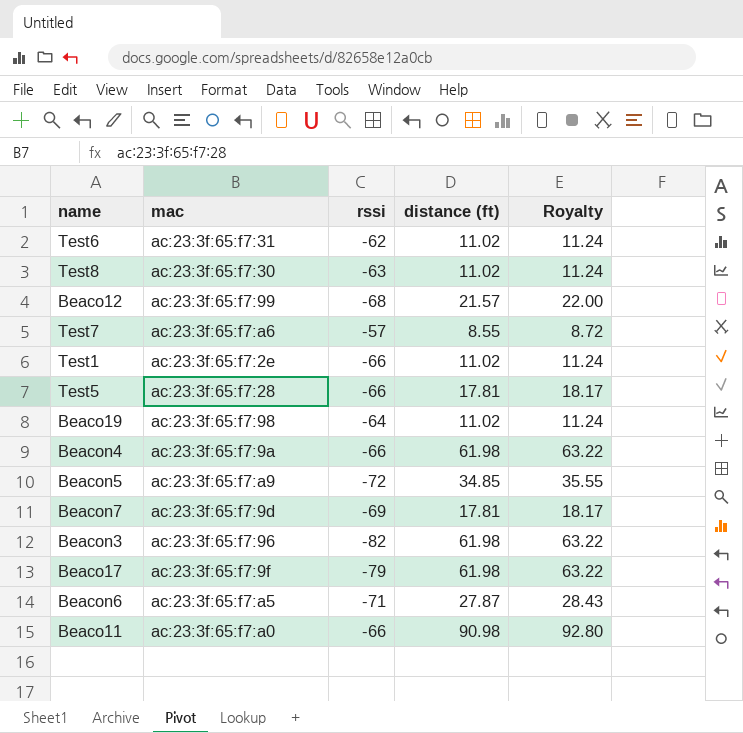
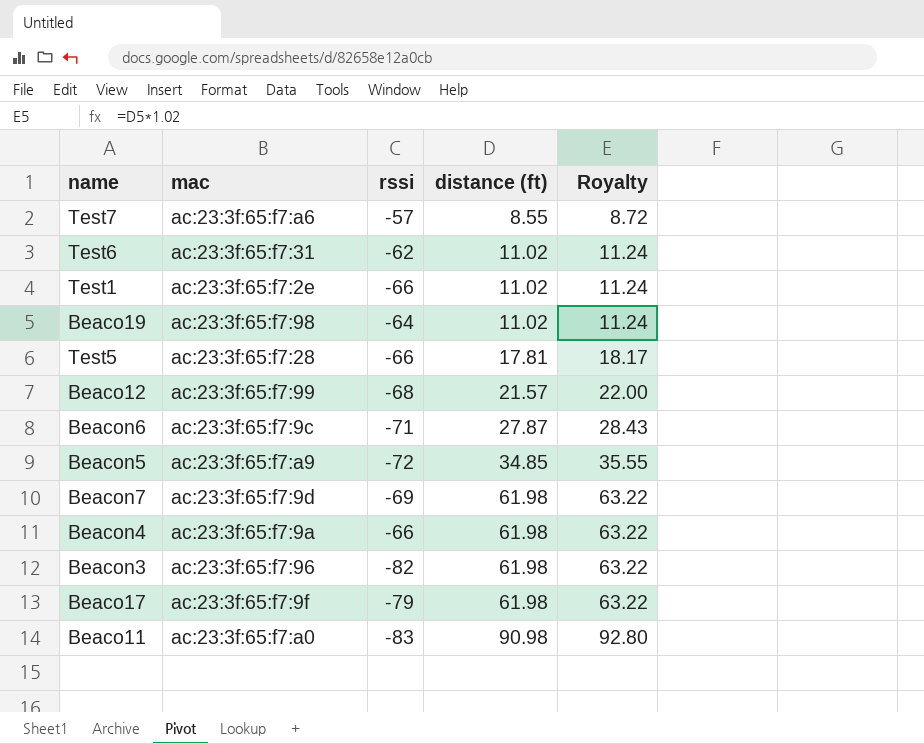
row order: none -> distance (ft) ascending
row Test8: ac:23:3f:65:f7:30 | -63 | 11.02 | 11.24 -> none
Beacon6 | mac: ac:23:3f:65:f7:a5 -> ac:23:3f:65:f7:9c
Beacon7 | distance (ft): 17.81 -> 61.98
Beacon7 | Royalty: 18.17 -> 63.22
Beaco11 | rssi: -66 -> -83

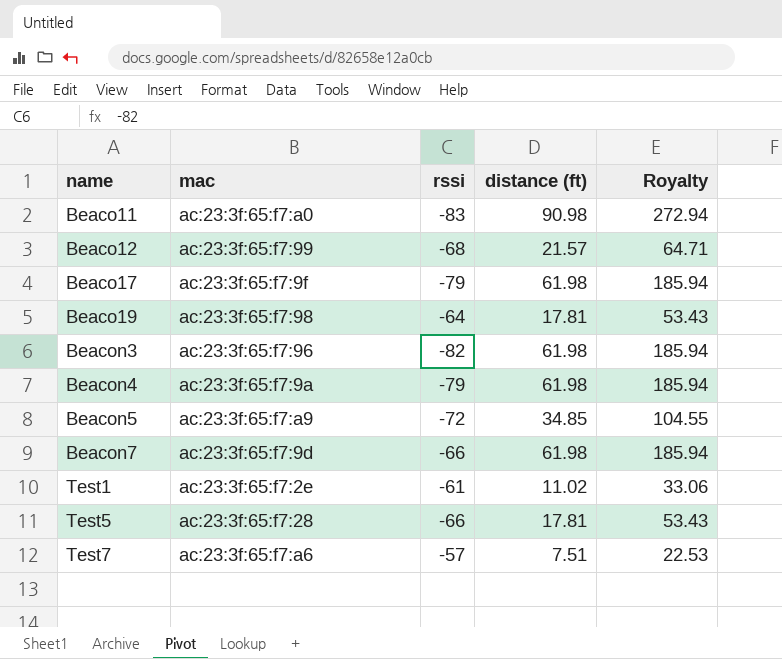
row order: distance (ft) ascending -> name ascending
column Royalty | formula: [distance (ft)] * 1.02 -> [distance (ft)] * 3
row Test6: ac:23:3f:65:f7:31 | -62 | 11.02 | 11.24 -> none
row Beacon6: ac:23:3f:65:f7:9c | -71 | 27.87 | 28.43 -> none
Beaco19 | distance (ft): 11.02 -> 17.81
Beacon4 | rssi: -66 -> -79
Beacon7 | rssi: -69 -> -66
Test1 | rssi: -66 -> -61
Test7 | distance (ft): 8.55 -> 7.51

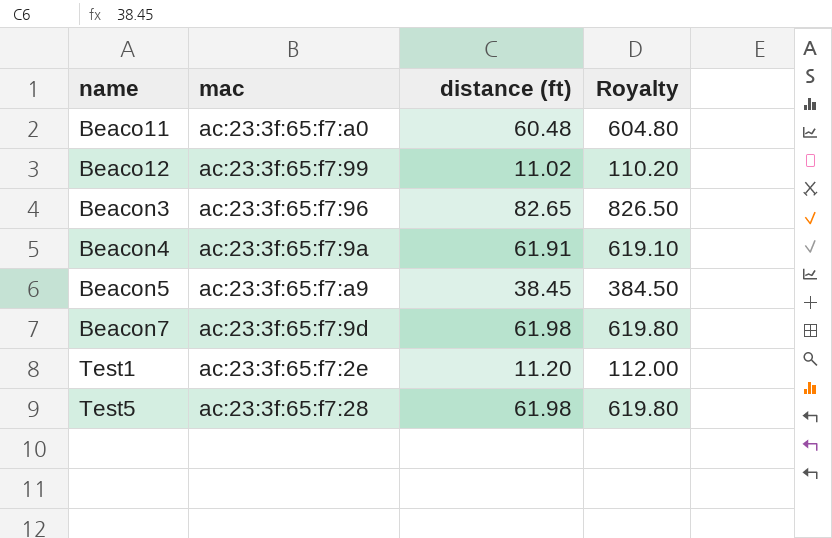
column rssi | position: 3 -> none
column Royalty | formula: [distance (ft)] * 3 -> [distance (ft)] * 10
row Beaco17: ac:23:3f:65:f7:9f | -79 | 61.98 | 185.94 -> none
row Beaco19: ac:23:3f:65:f7:98 | -64 | 17.81 | 53.43 -> none
row Test7: ac:23:3f:65:f7:a6 | -57 | 7.51 | 22.53 -> none
Beaco11 | distance (ft): 90.98 -> 60.48
Beaco12 | distance (ft): 21.57 -> 11.02
Beacon3 | distance (ft): 61.98 -> 82.65
Beacon4 | distance (ft): 61.98 -> 61.91
Beacon5 | distance (ft): 34.85 -> 38.45
Test1 | distance (ft): 11.02 -> 11.20
Test5 | distance (ft): 17.81 -> 61.98

